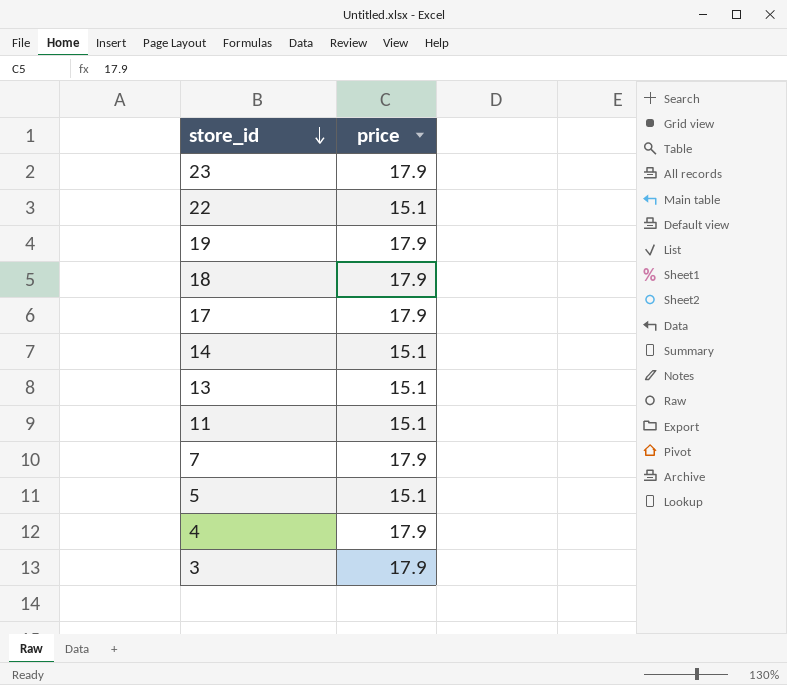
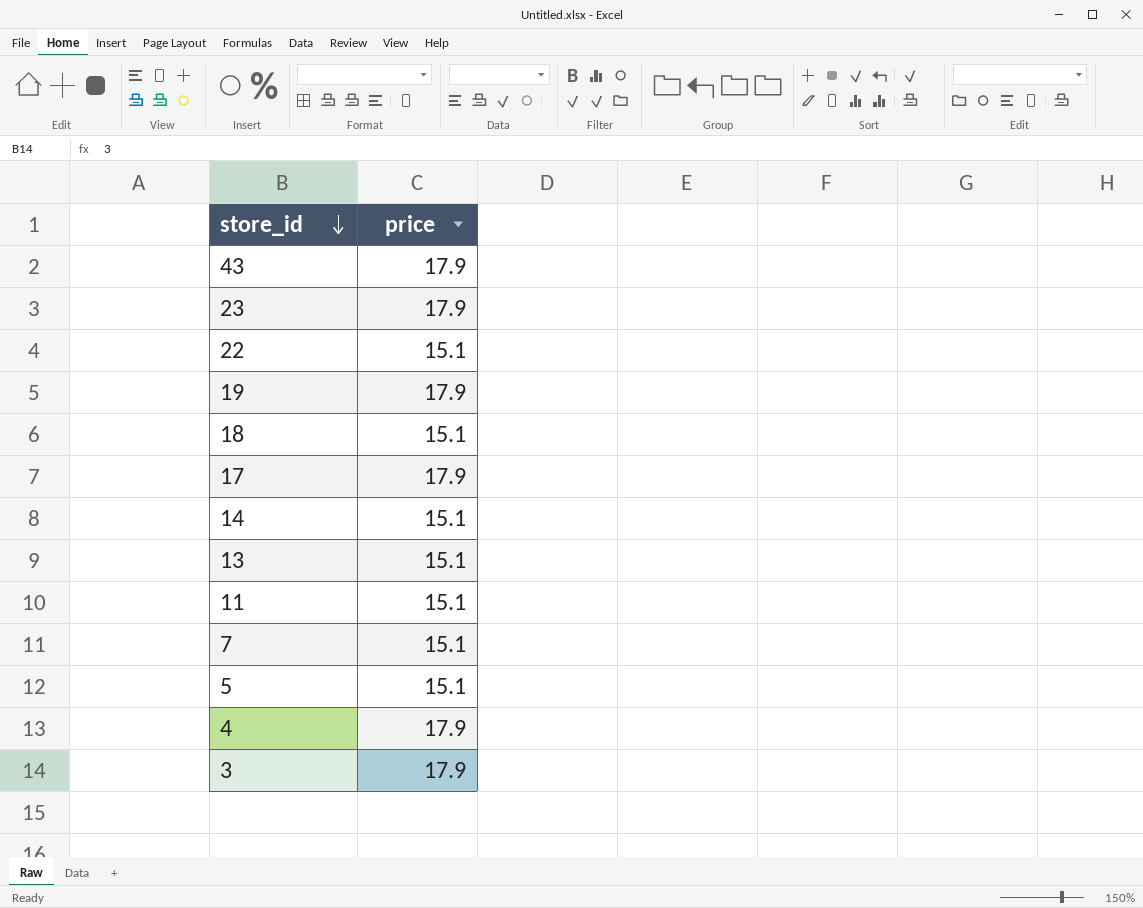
row 43: none -> 17.9
18 | price: 17.9 -> 15.1
7 | price: 17.9 -> 15.1

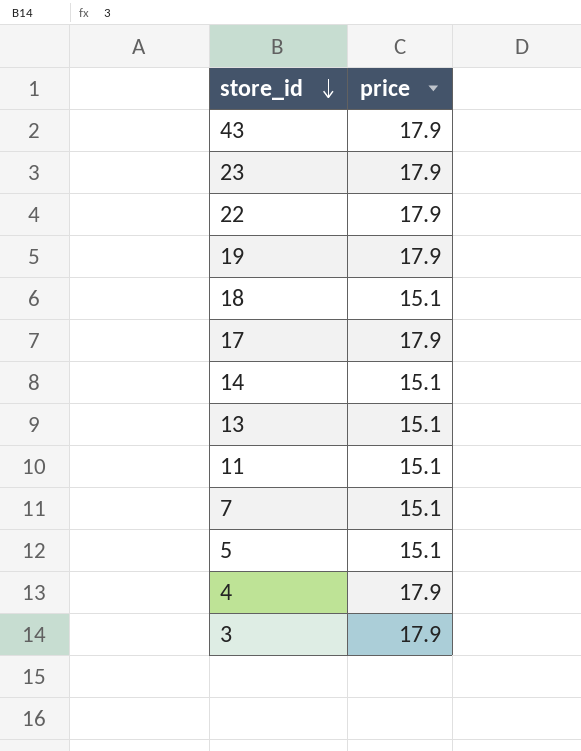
22 | price: 15.1 -> 17.9

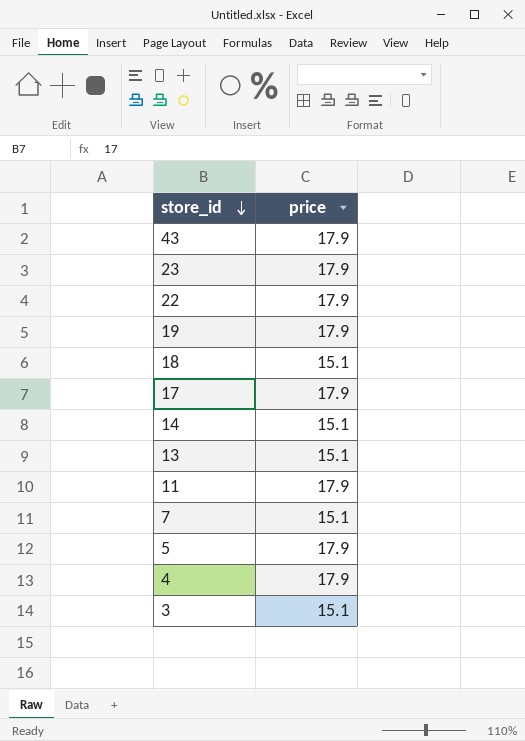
11 | price: 15.1 -> 17.9
5 | price: 15.1 -> 17.9
3 | price: 17.9 -> 15.1

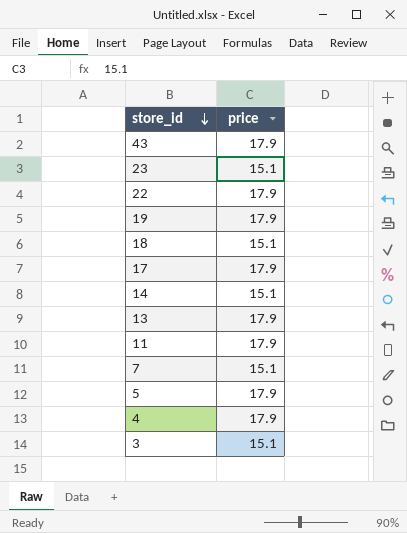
23 | price: 17.9 -> 15.1
13 | price: 15.1 -> 17.9

